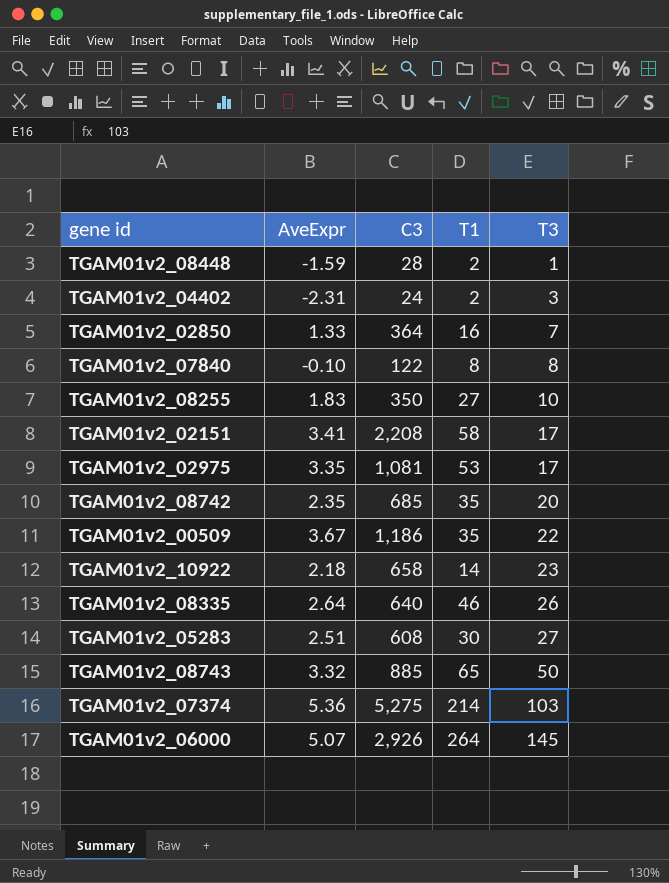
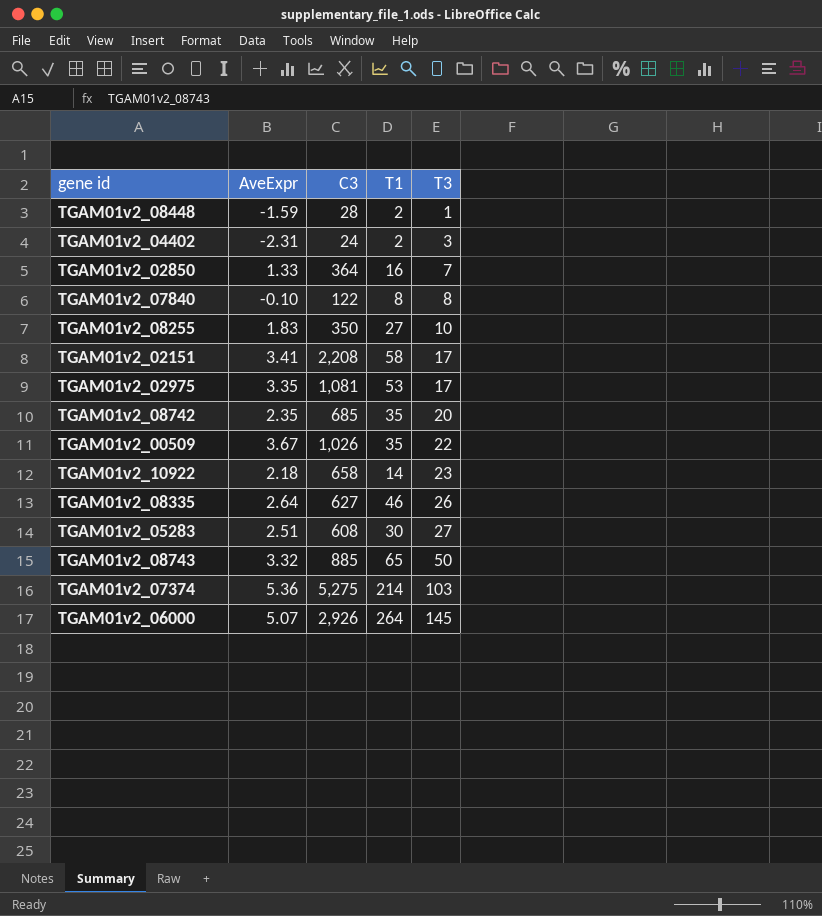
TGAM01v2_00509 | C3: 1,186 -> 1,026
TGAM01v2_08335 | C3: 640 -> 627

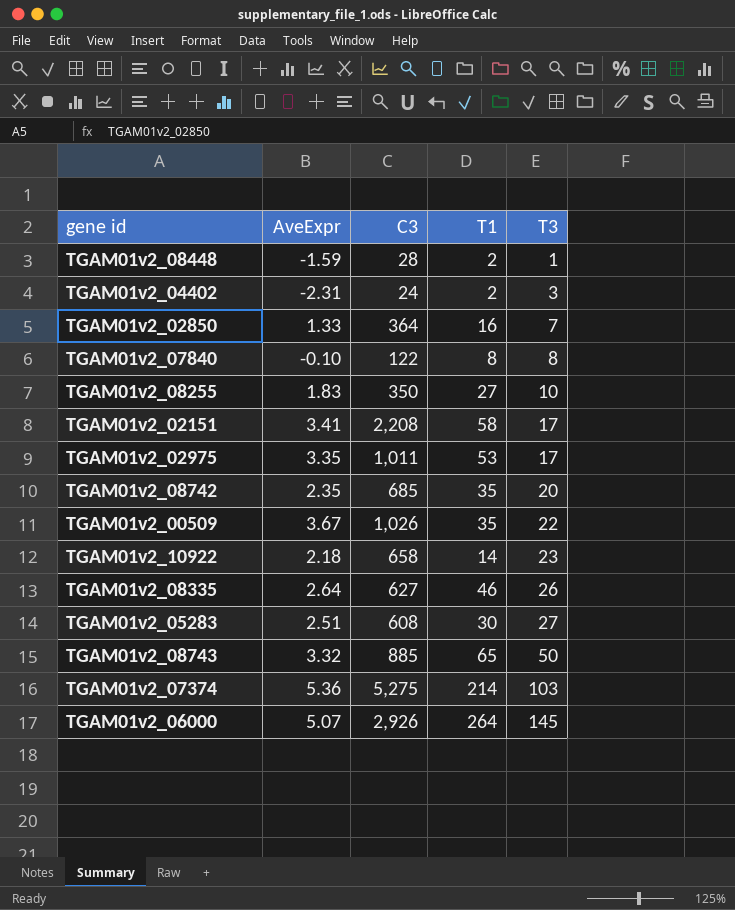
TGAM01v2_02975 | C3: 1,081 -> 1,011

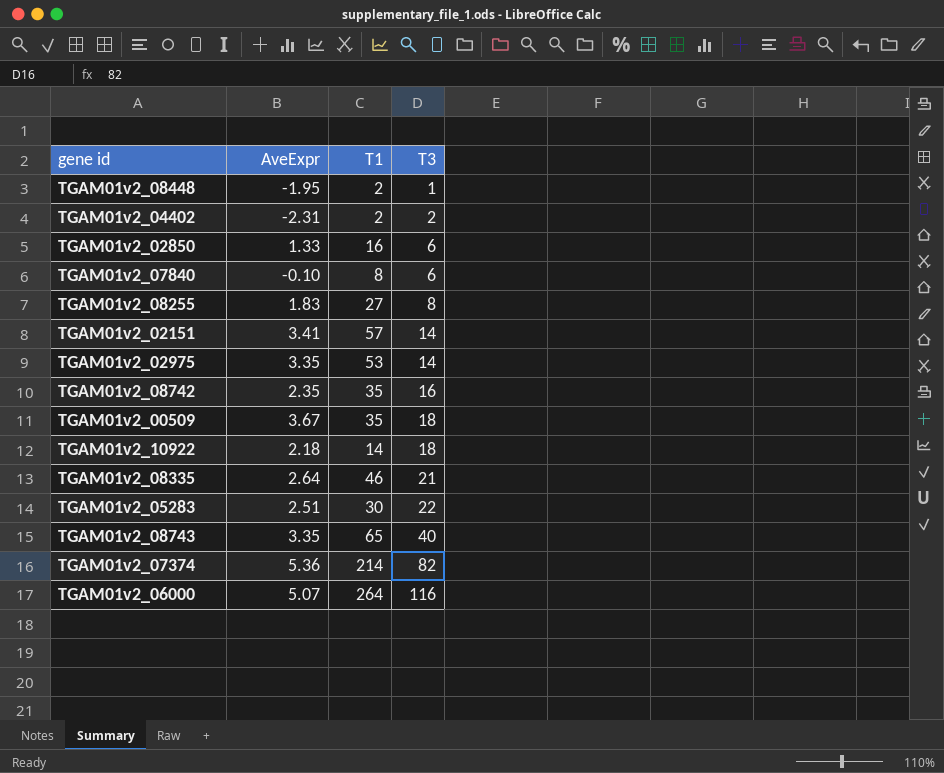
column C3 | position: 3 -> none
TGAM01v2_08448 | AveExpr: -1.59 -> -1.95
TGAM01v2_04402 | T3: 3 -> 2
TGAM01v2_02850 | T3: 7 -> 6
TGAM01v2_07840 | T3: 8 -> 6
TGAM01v2_08255 | T3: 10 -> 8
TGAM01v2_02151 | T1: 58 -> 57
TGAM01v2_02151 | T3: 17 -> 14
TGAM01v2_02975 | T3: 17 -> 14
TGAM01v2_08742 | T3: 20 -> 16
TGAM01v2_00509 | T3: 22 -> 18
TGAM01v2_10922 | T3: 23 -> 18
TGAM01v2_08335 | T3: 26 -> 21
TGAM01v2_05283 | T3: 27 -> 22
TGAM01v2_08743 | AveExpr: 3.32 -> 3.35
TGAM01v2_08743 | T3: 50 -> 40
TGAM01v2_07374 | T3: 103 -> 82
TGAM01v2_06000 | T3: 145 -> 116

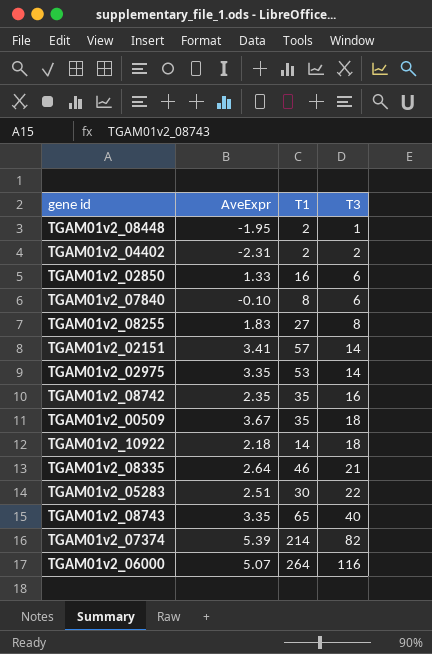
TGAM01v2_07374 | AveExpr: 5.36 -> 5.39

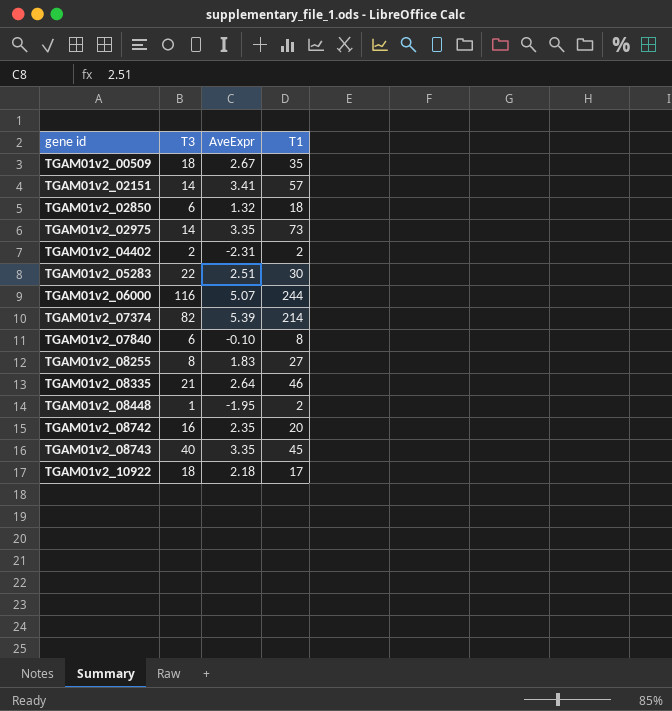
row order: T3 ascending -> gene id ascending
column T3 | position: 4 -> 2
TGAM01v2_00509 | AveExpr: 3.67 -> 2.67
TGAM01v2_02850 | AveExpr: 1.33 -> 1.32
TGAM01v2_02850 | T1: 16 -> 18
TGAM01v2_02975 | T1: 53 -> 73
TGAM01v2_06000 | T1: 264 -> 244
TGAM01v2_08742 | T1: 35 -> 20
TGAM01v2_08743 | T1: 65 -> 45
TGAM01v2_10922 | T1: 14 -> 17

